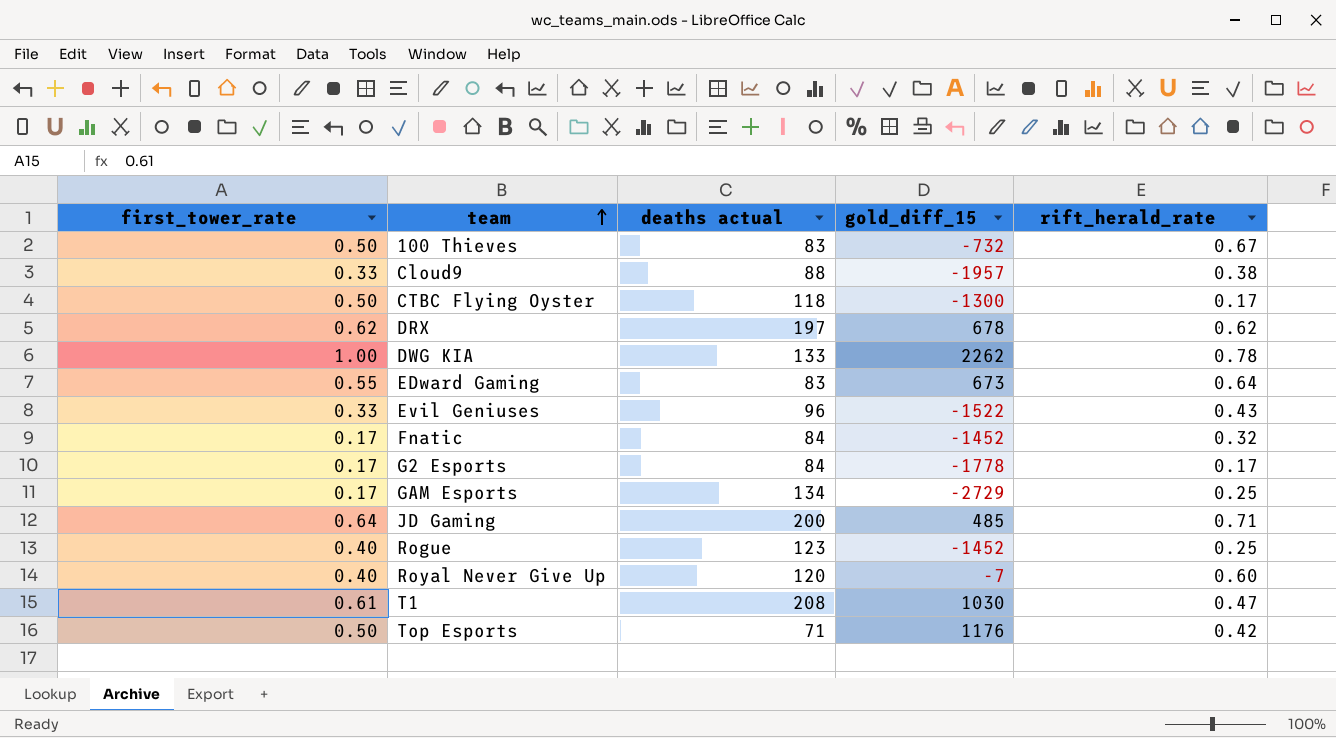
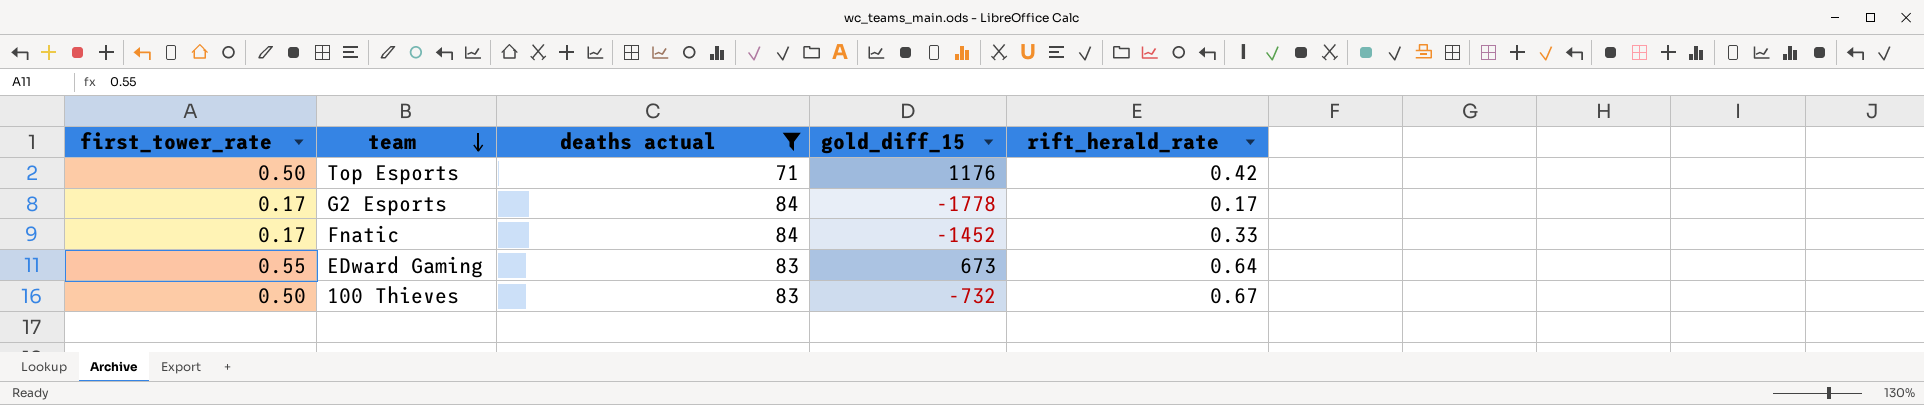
filter: none -> deaths actual <= 84
row order: team ascending -> team descending
Fnatic | rift_herald_rate: 0.32 -> 0.33

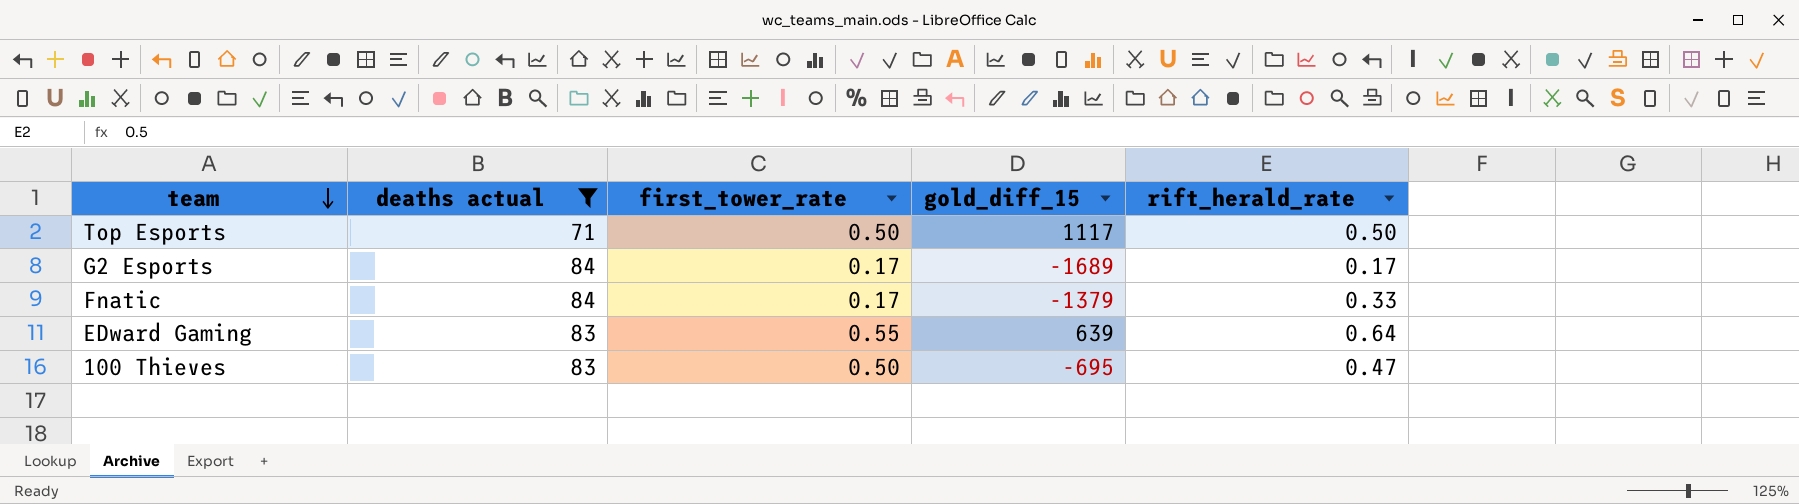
column first_tower_rate | position: 1 -> 3
Top Esports | gold_diff_15: 1176 -> 1117
Top Esports | rift_herald_rate: 0.42 -> 0.50
G2 Esports | gold_diff_15: -1778 -> -1689
Fnatic | gold_diff_15: -1452 -> -1379
EDward Gaming | gold_diff_15: 673 -> 639
100 Thieves | gold_diff_15: -732 -> -695
100 Thieves | rift_herald_rate: 0.67 -> 0.47

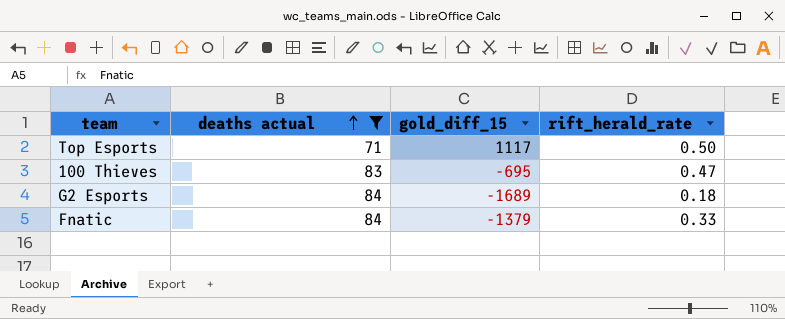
row order: team descending -> deaths actual ascending
column first_tower_rate | position: 3 -> none
row EDward Gaming: 83 | 0.55 | 639 | 0.64 -> none
G2 Esports | rift_herald_rate: 0.17 -> 0.18

